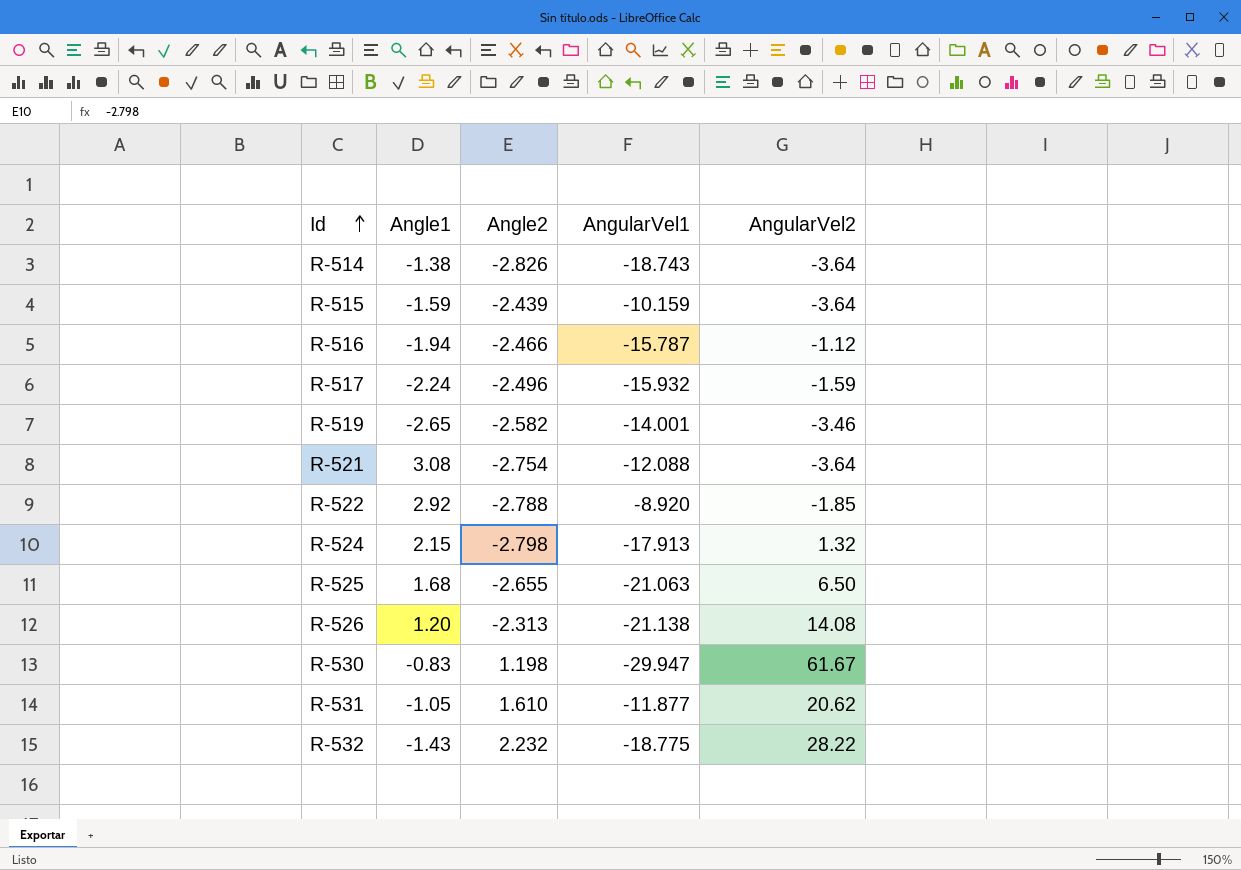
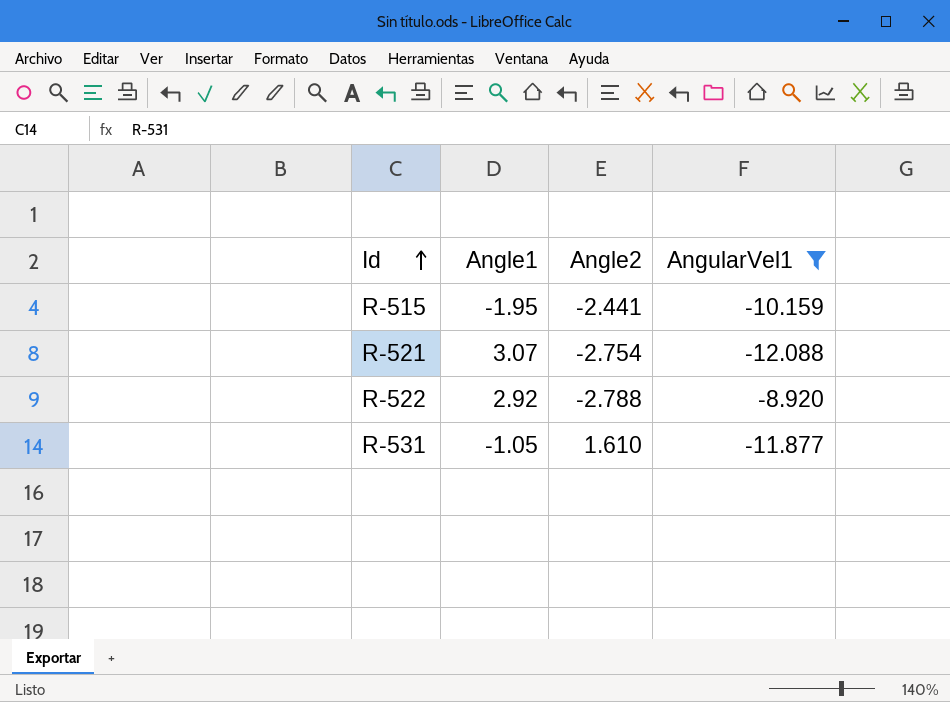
filter: none -> AngularVel1 >= -12.088
column AngularVel2 | position: 5 -> none
R-515 | Angle1: -1.59 -> -1.95
R-515 | Angle2: -2.439 -> -2.441
R-521 | Angle1: 3.08 -> 3.07

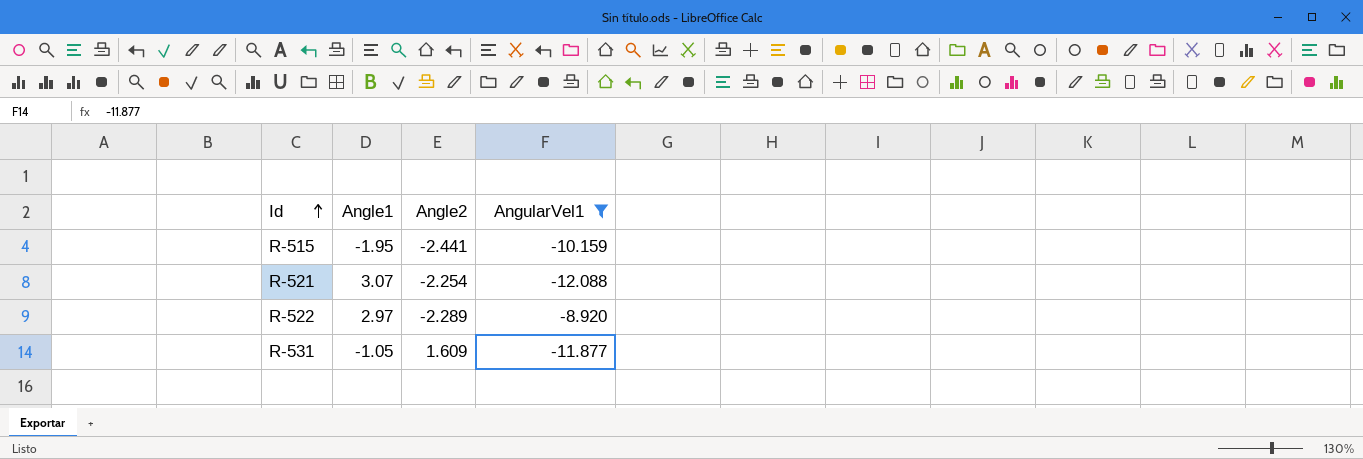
R-521 | Angle2: -2.754 -> -2.254
R-522 | Angle1: 2.92 -> 2.97
R-522 | Angle2: -2.788 -> -2.289
R-531 | Angle2: 1.610 -> 1.609

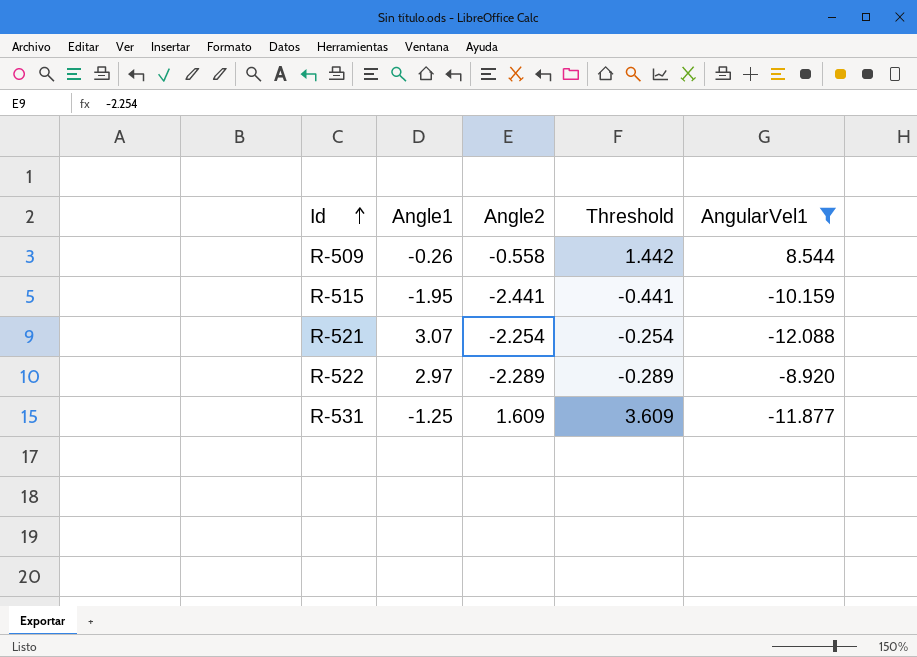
column Threshold | formula: none -> [Angle2] + 2
row R-509: none -> -0.26 | -0.558 | 1.442 | 8.544
R-531 | Angle1: -1.05 -> -1.25

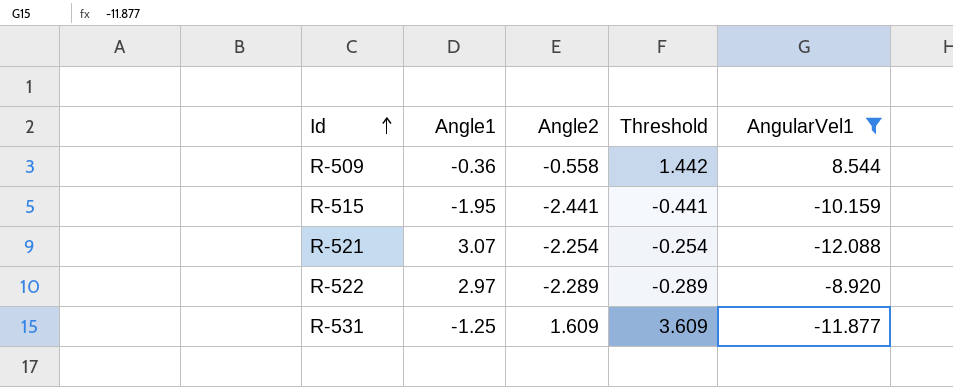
R-509 | Angle1: -0.26 -> -0.36

